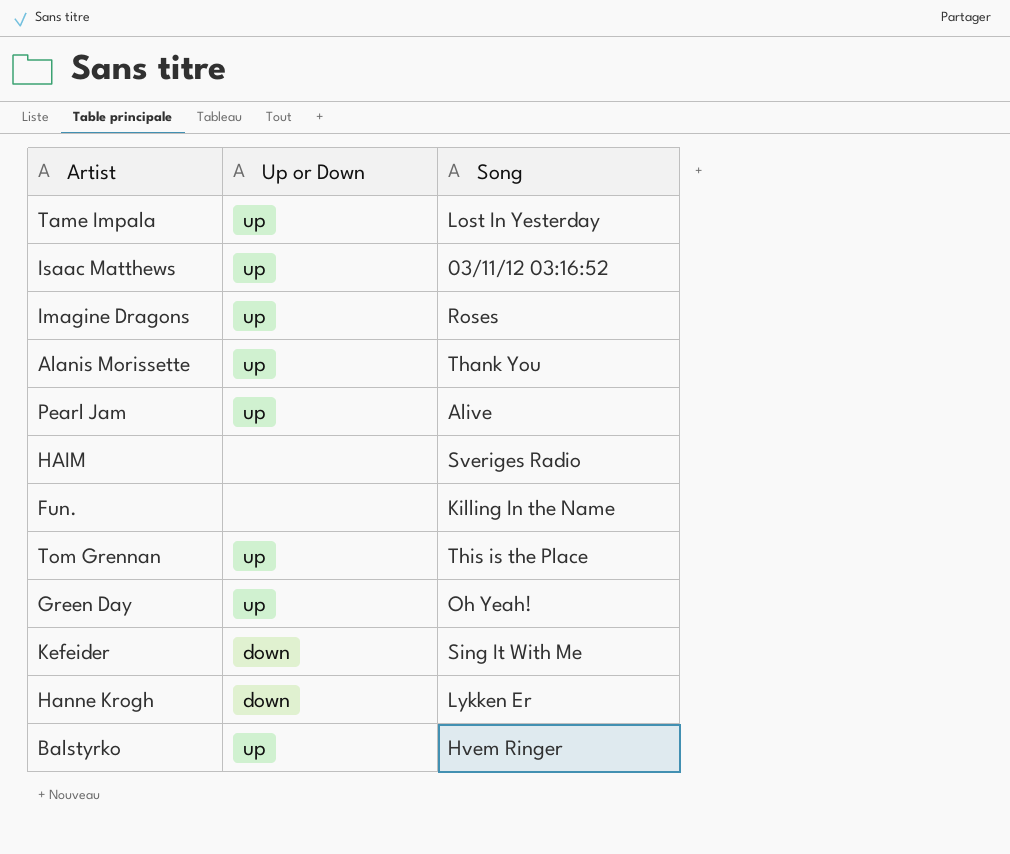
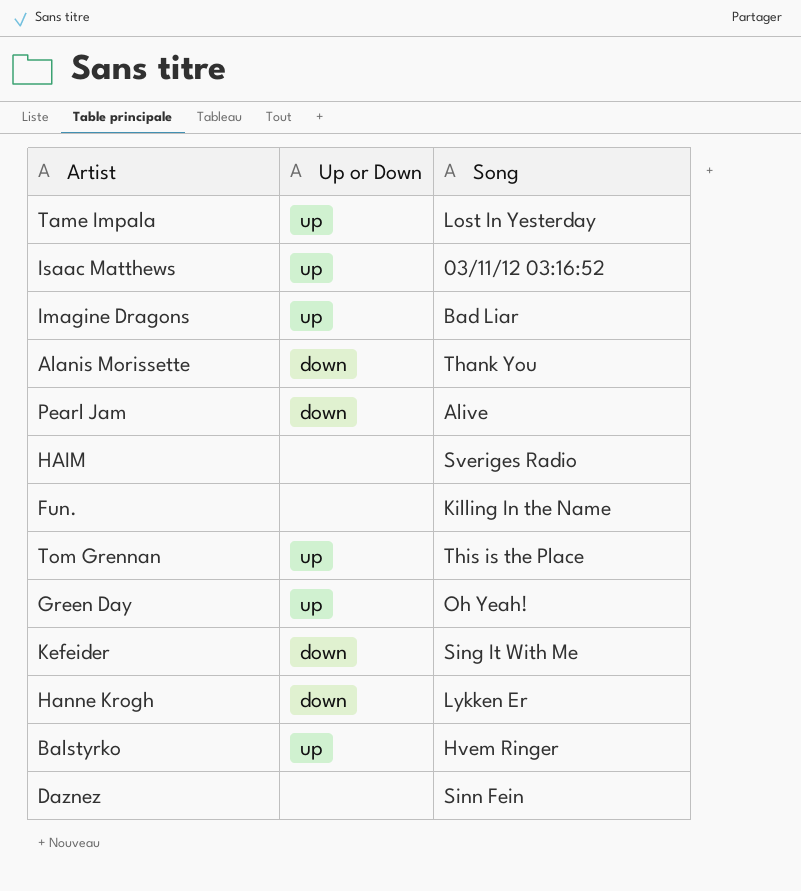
Imagine Dragons | Song: Roses -> Bad Liar
Alanis Morissette | Up or Down: up -> down
Pearl Jam | Up or Down: up -> down
row Daznez: none -> none | Sinn Fein

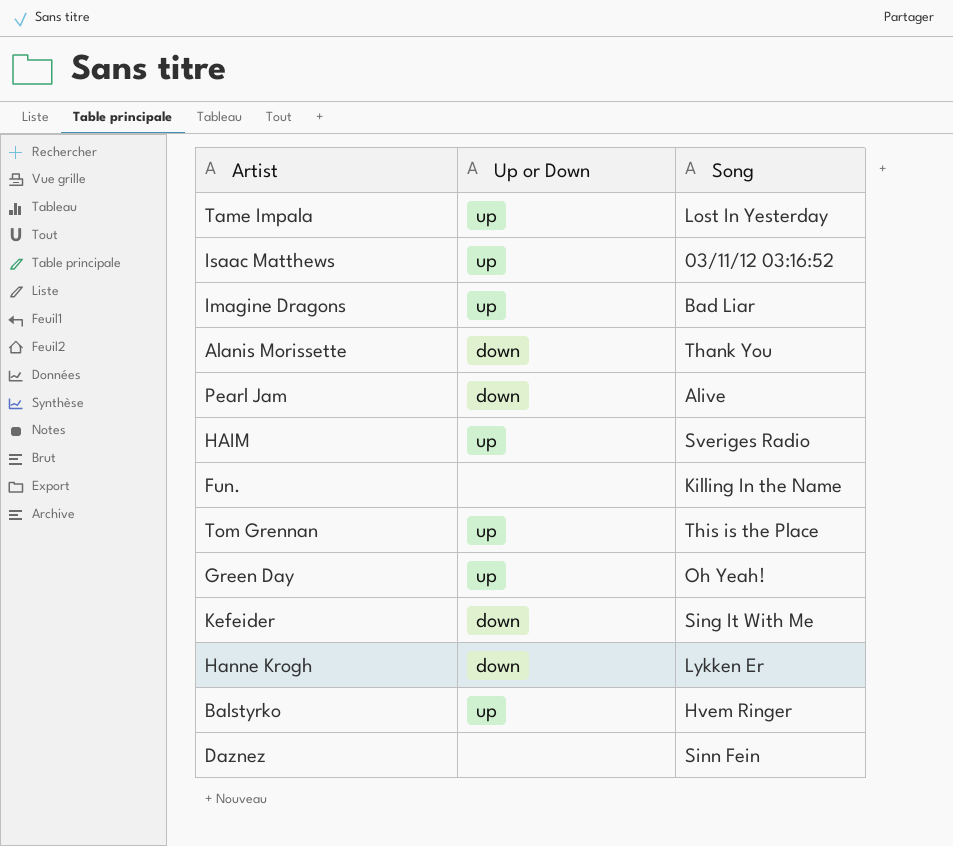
HAIM | Up or Down: none -> up

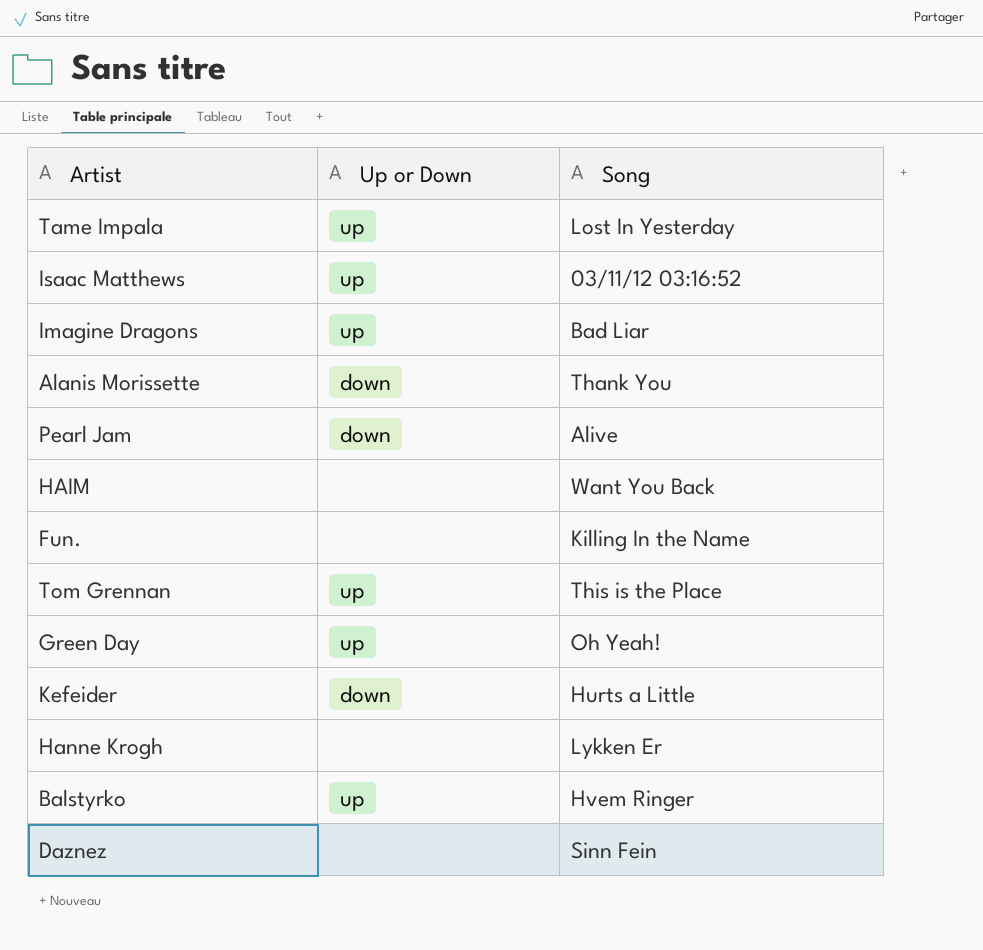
HAIM | Up or Down: up -> none
HAIM | Song: Sveriges Radio -> Want You Back
Kefeider | Song: Sing It With Me -> Hurts a Little
Hanne Krogh | Up or Down: down -> none

